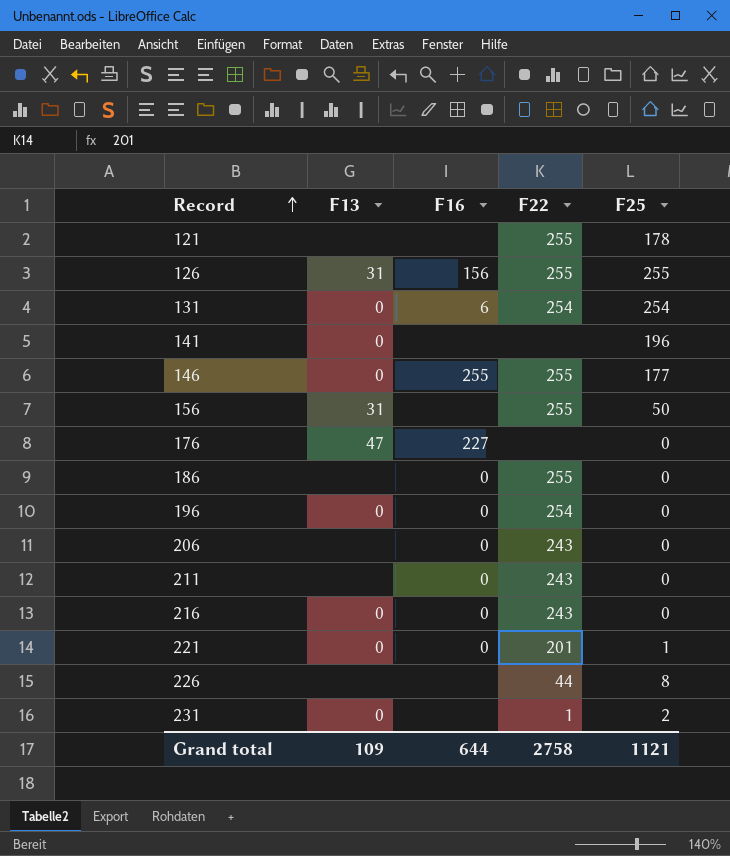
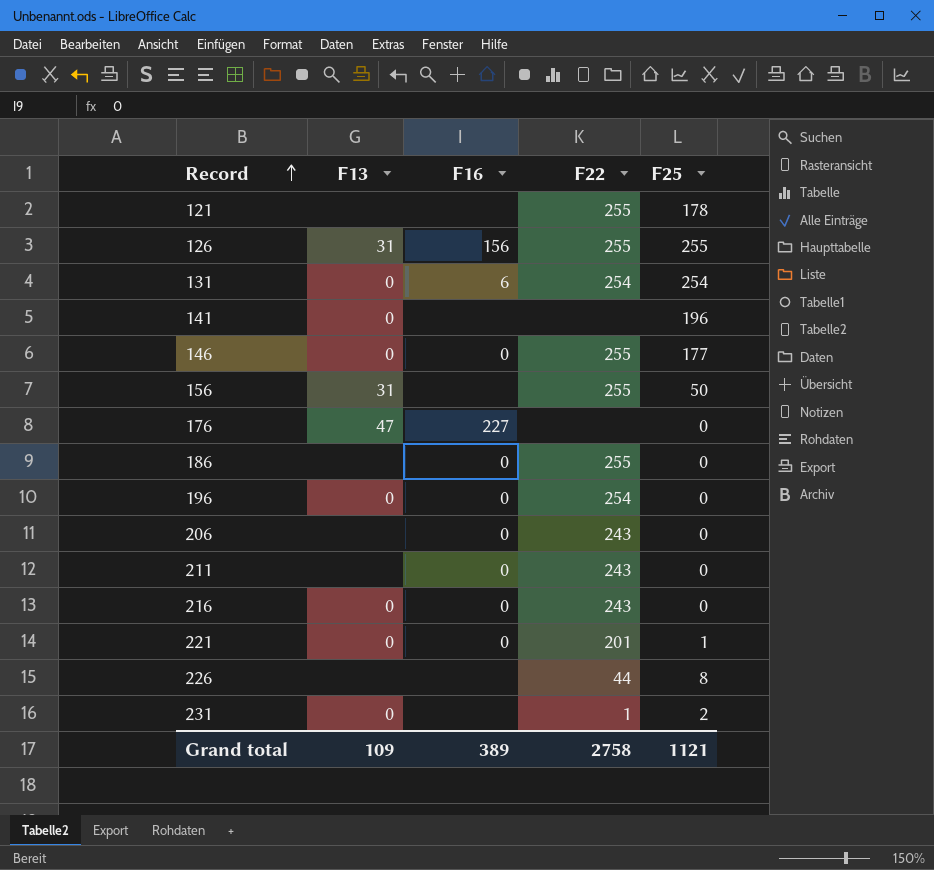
146 | F16: 255 -> 0
Grand total | F16: 644 -> 389

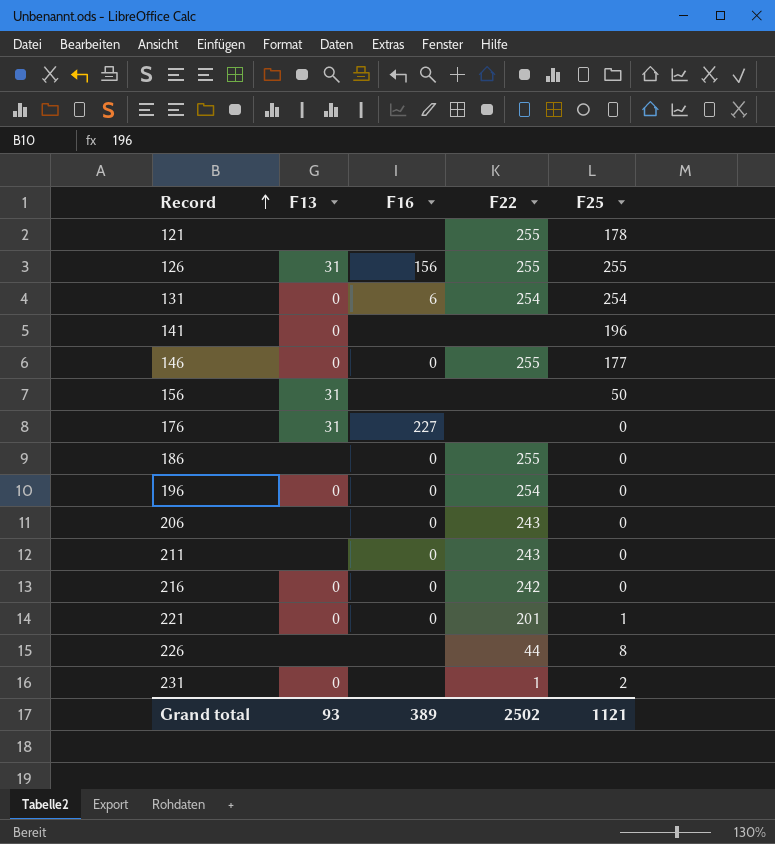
156 | F22: 255 -> none
176 | F13: 47 -> 31
216 | F22: 243 -> 242
Grand total | F13: 109 -> 93
Grand total | F22: 2758 -> 2502

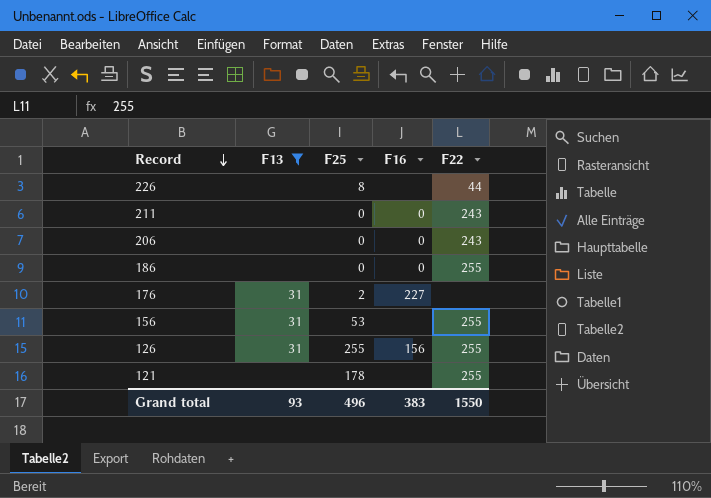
filter: none -> F13 != 0
row order: Record ascending -> Record descending
column F25 | position: 5 -> 3
176 | F25: 0 -> 2
156 | F25: 50 -> 53
156 | F22: none -> 255
Grand total | F25: 1121 -> 496
Grand total | F16: 389 -> 383
Grand total | F22: 2502 -> 1550

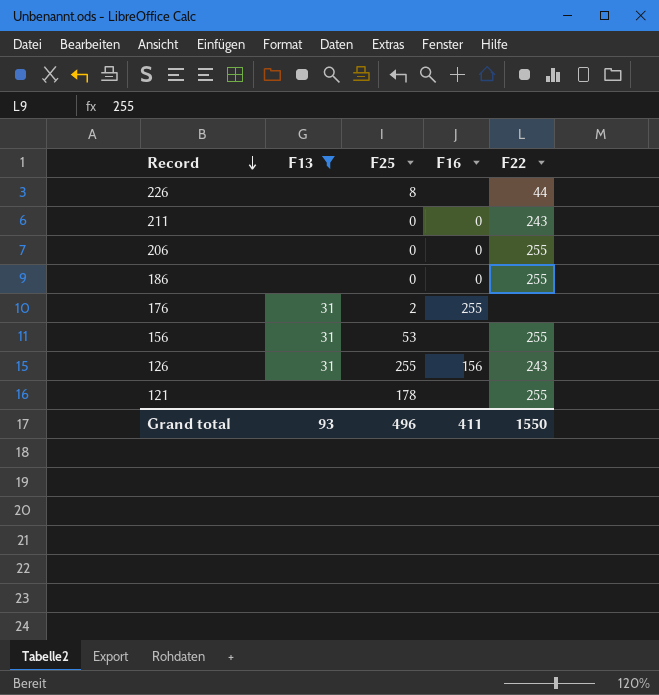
206 | F22: 243 -> 255
176 | F16: 227 -> 255
126 | F22: 255 -> 243
Grand total | F16: 383 -> 411

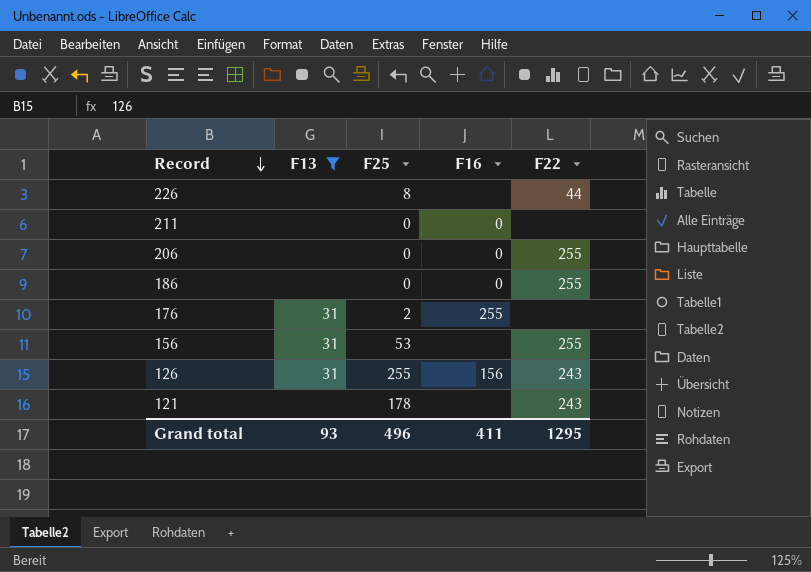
211 | F22: 243 -> none
121 | F22: 255 -> 243
Grand total | F22: 1550 -> 1295

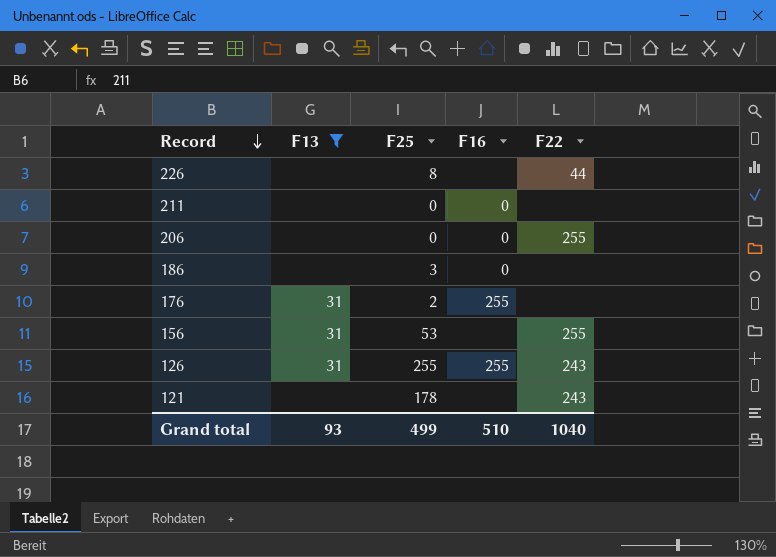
186 | F25: 0 -> 3
186 | F22: 255 -> none
126 | F16: 156 -> 255
Grand total | F25: 496 -> 499
Grand total | F16: 411 -> 510
Grand total | F22: 1295 -> 1040

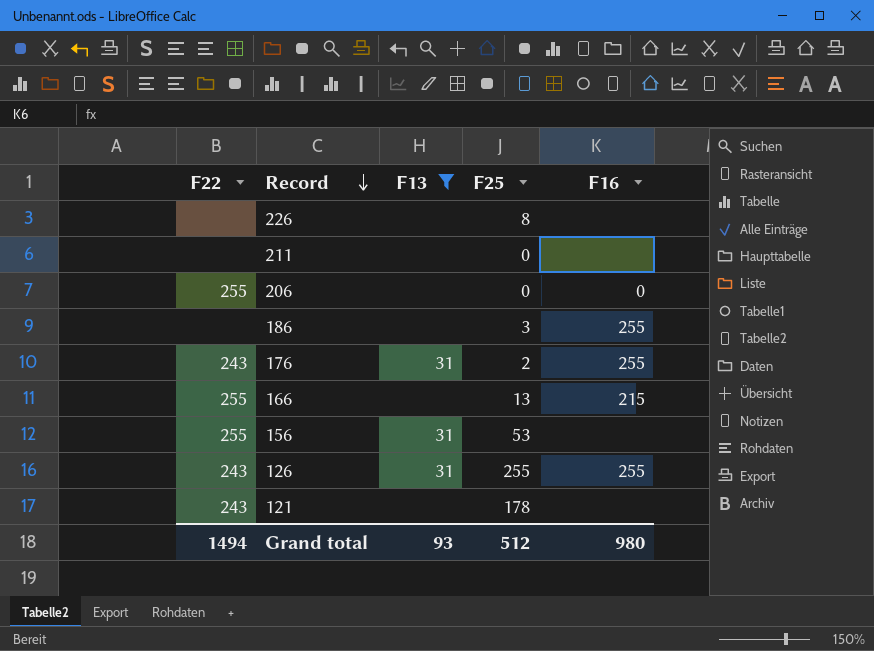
column F22 | position: 5 -> 1
226 | F22: 44 -> none
211 | F16: 0 -> none
186 | F16: 0 -> 255
176 | F22: none -> 243
row 166: none -> 255 | none | 13 | 215
Grand total | F22: 1040 -> 1494
Grand total | F25: 499 -> 512
Grand total | F16: 510 -> 980

